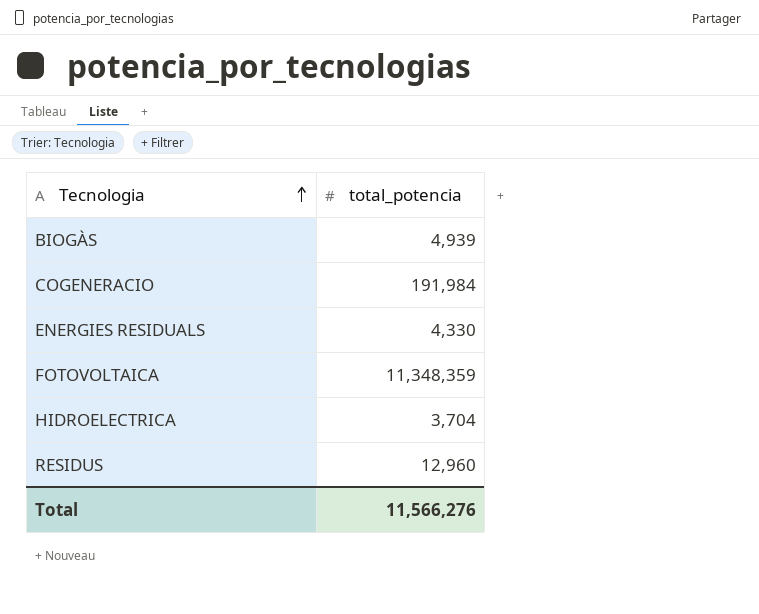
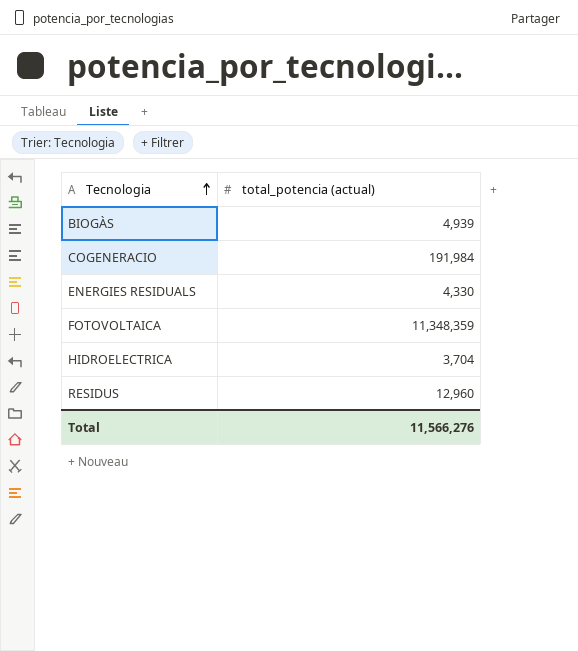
column name: total_potencia -> total_potencia (actual)

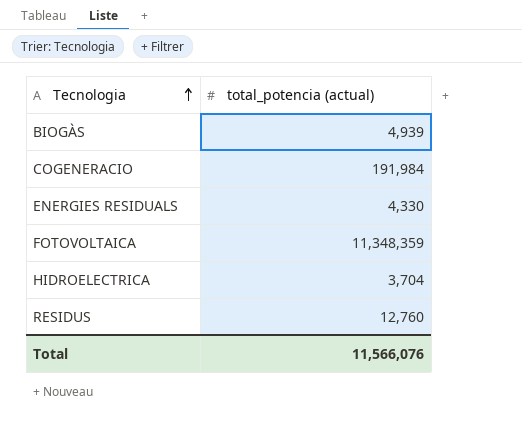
RESIDUS | total_potencia (actual): 12,960 -> 12,760
Total | total_potencia (actual): 11,566,276 -> 11,566,076

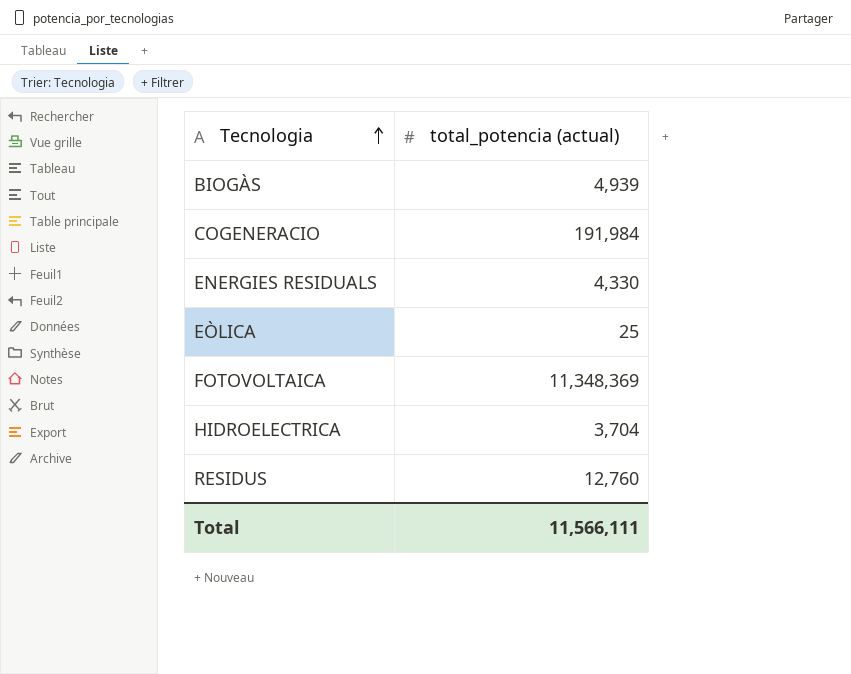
row EÒLICA: none -> 25
FOTOVOLTAICA | total_potencia (actual): 11,348,359 -> 11,348,369
Total | total_potencia (actual): 11,566,076 -> 11,566,111

